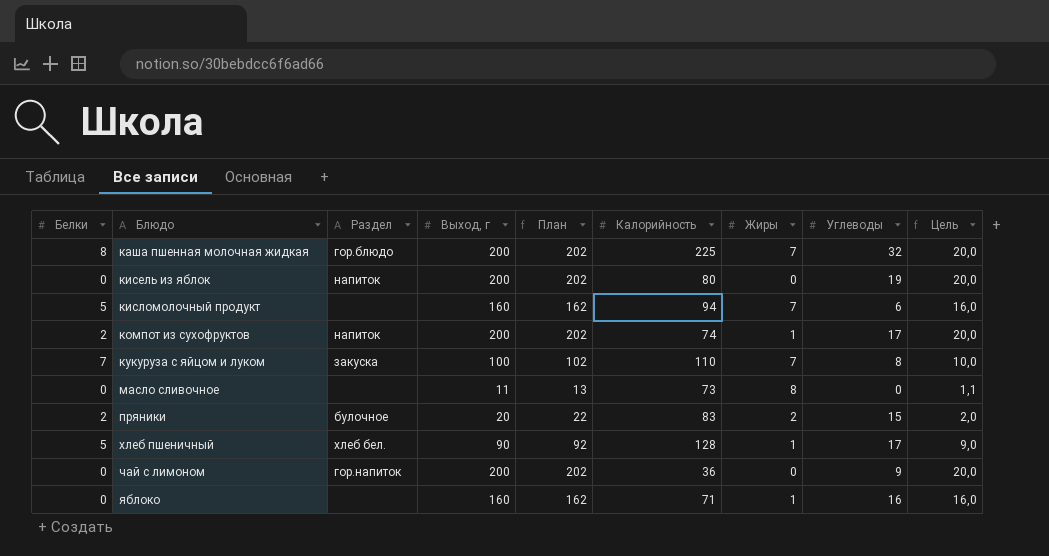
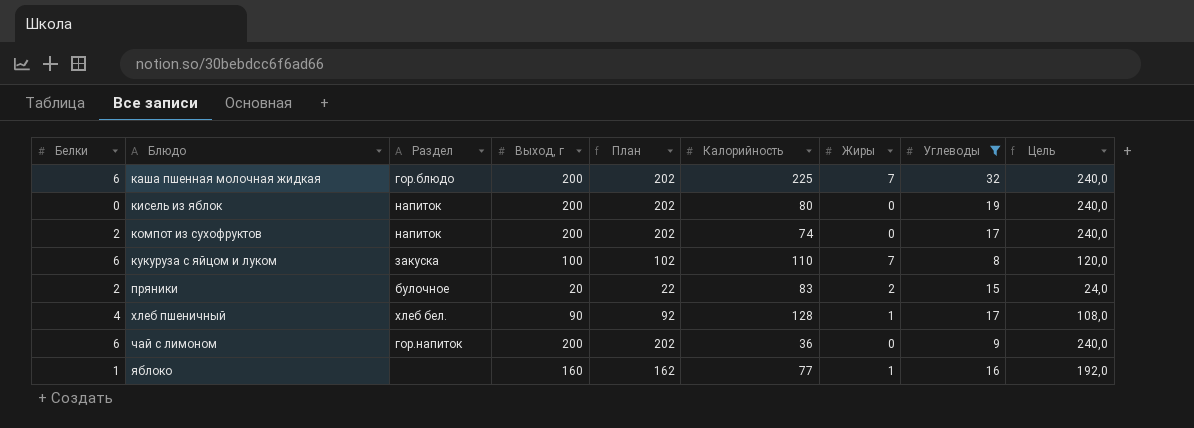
filter: none -> Углеводы >= 8
column Цель | formula: [Выход, г] * 0,1 -> [Выход, г] * 1,2
каша пшенная молочная жидкая | Белки: 8 -> 6
компот из сухофруктов | Жиры: 1 -> 0
кукуруза с яйцом и луком | Белки: 7 -> 6
хлеб пшеничный | Белки: 5 -> 4
чай с лимоном | Белки: 0 -> 6
яблоко | Белки: 0 -> 1
яблоко | Калорийность: 71 -> 77

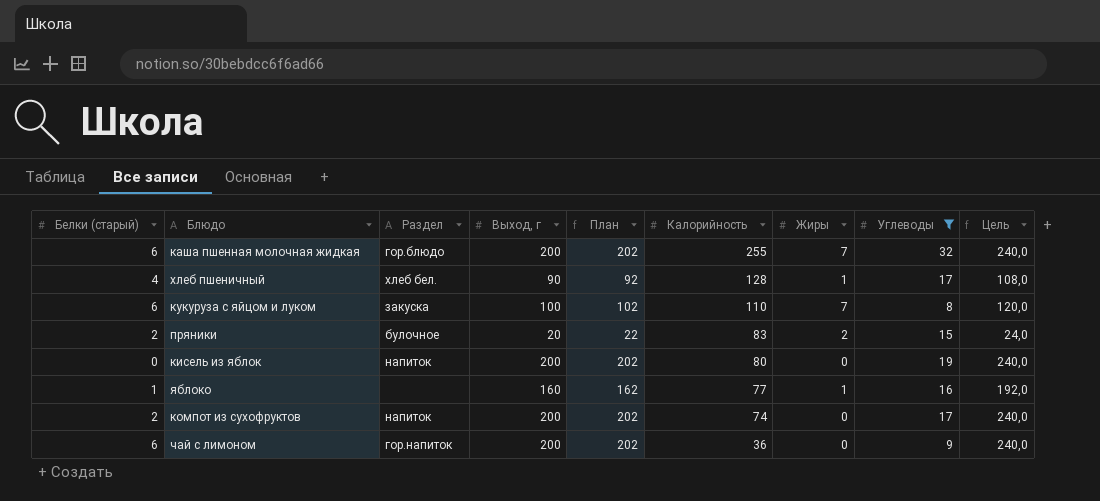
row order: Блюдо ascending -> Калорийность descending
column name: Белки -> Белки (старый)
каша пшенная молочная жидкая | Калорийность: 225 -> 255

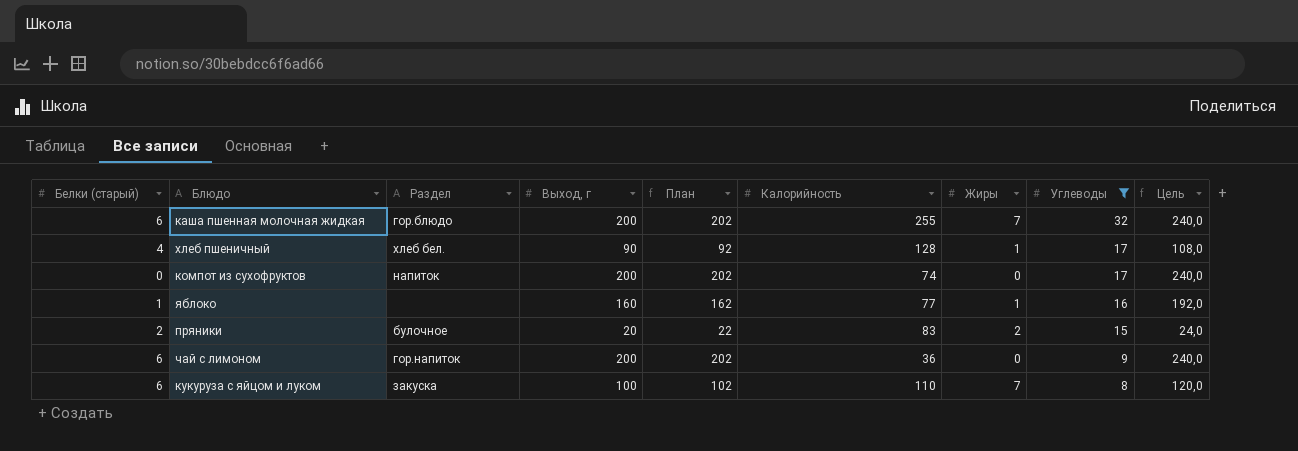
row order: Калорийность descending -> Углеводы descending
row кисель из яблок: 0 | напиток | 200 | 202 | 80 | 0 | 19 | 240,0 -> none
компот из сухофруктов | Белки (старый): 2 -> 0

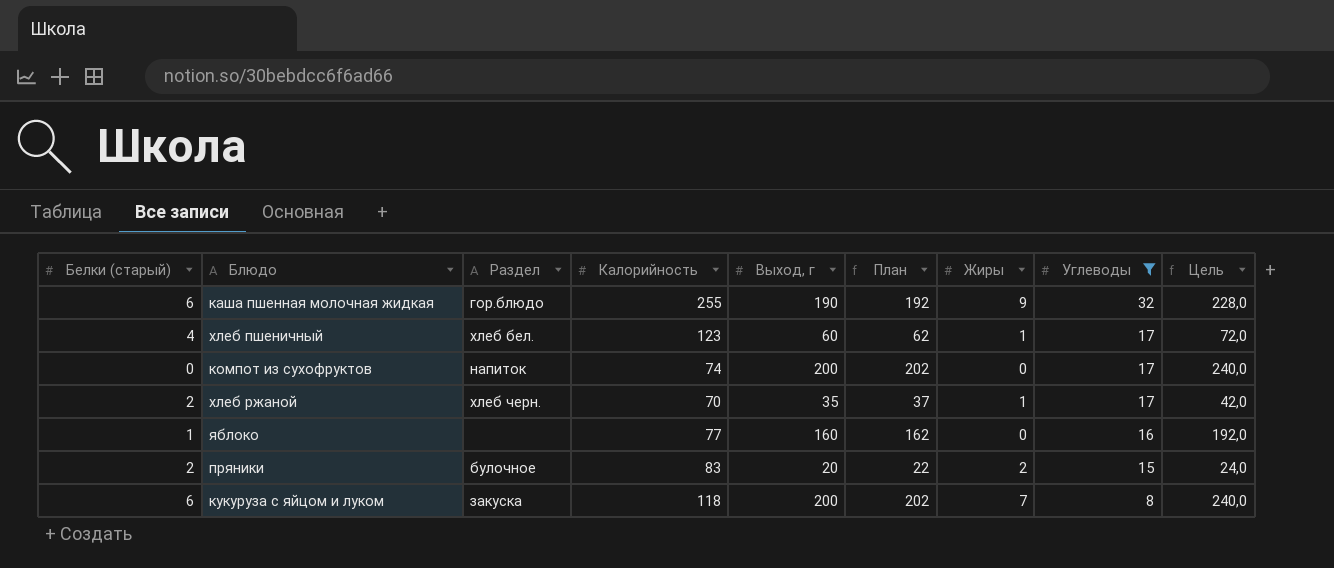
column Калорийность | position: 6 -> 4
row чай с лимоном: 6 | гор.напиток | 200 | 202 | 36 | 0 | 9 | 240,0 -> none
каша пшенная молочная жидкая | Выход, г: 200 -> 190
каша пшенная молочная жидкая | План: 202 -> 192
каша пшенная молочная жидкая | Жиры: 7 -> 9
каша пшенная молочная жидкая | Цель: 240,0 -> 228,0
хлеб пшеничный | Калорийность: 128 -> 123
хлеб пшеничный | Выход, г: 90 -> 60
хлеб пшеничный | План: 92 -> 62
хлеб пшеничный | Цель: 108,0 -> 72,0
row хлеб ржаной: none -> 2 | хлеб черн. | 70 | 35 | 37 | 1 | 17 | 42,0
яблоко | Жиры: 1 -> 0
кукуруза с яйцом и луком | Калорийность: 110 -> 118
кукуруза с яйцом и луком | Выход, г: 100 -> 200
кукуруза с яйцом и луком | План: 102 -> 202
кукуруза с яйцом и луком | Цель: 120,0 -> 240,0

